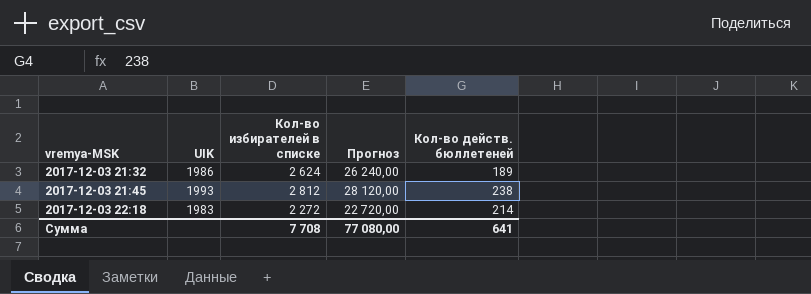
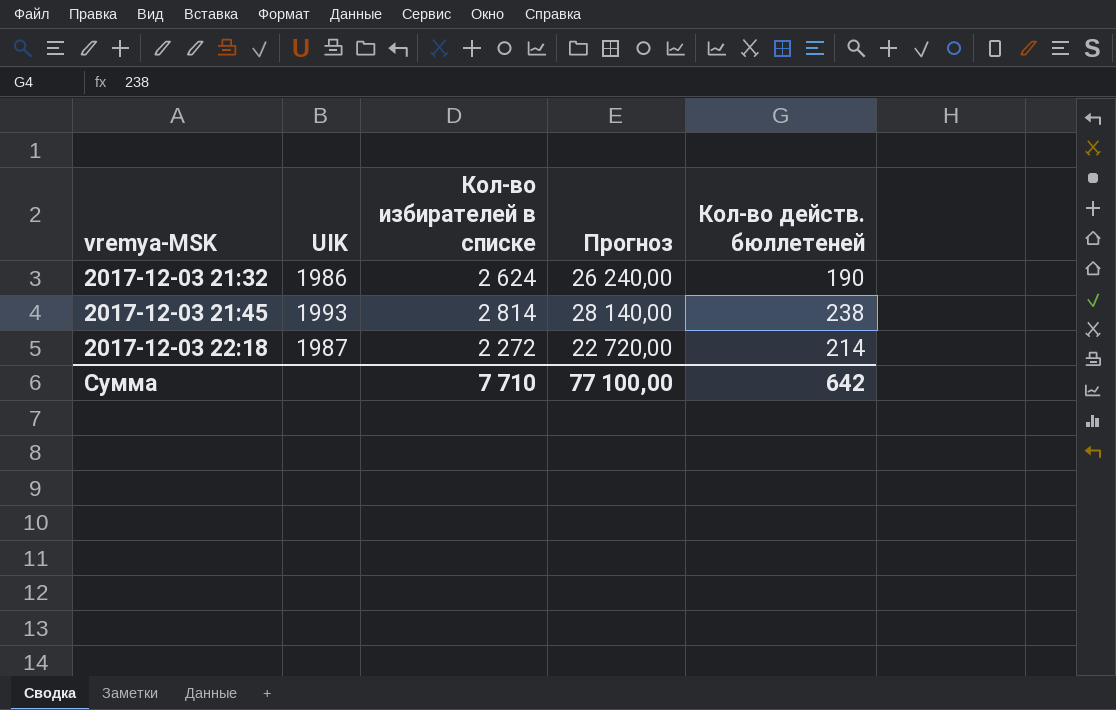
2017-12-03 21:32 | Кол-во действ. бюллетеней: 189 -> 190
2017-12-03 21:45 | Кол-во избирателей в списке: 2 812 -> 2 814
2017-12-03 21:45 | Прогноз: 28 120,00 -> 28 140,00
2017-12-03 22:18 | UIK: 1983 -> 1987
Сумма | Кол-во избирателей в списке: 7 708 -> 7 710
Сумма | Прогноз: 77 080,00 -> 77 100,00
Сумма | Кол-во действ. бюллетеней: 641 -> 642

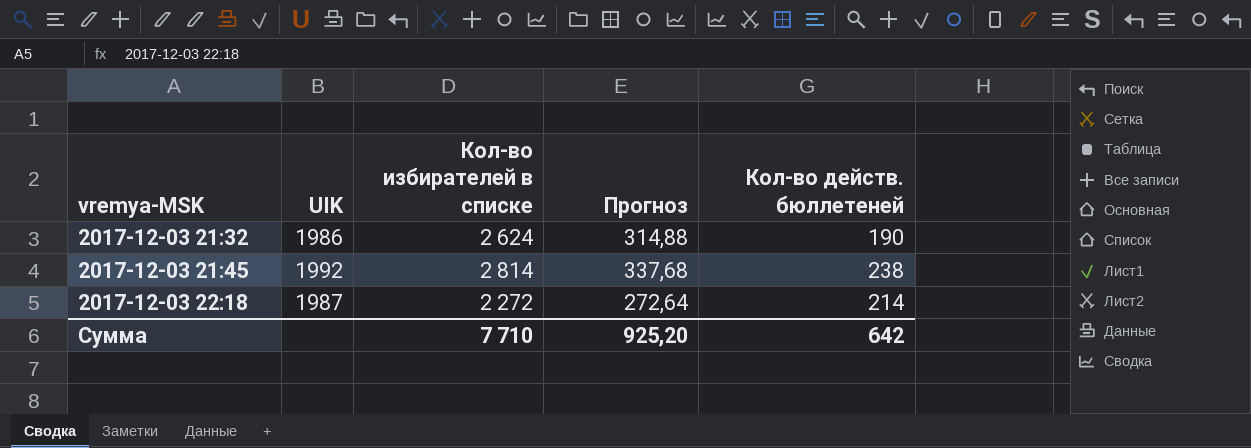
column Прогноз | formula: [Кол-во избирателей в списке] * 10 -> [Кол-во избирателей в списке] * 0,12
2017-12-03 21:45 | UIK: 1993 -> 1992
Сумма | Прогноз: 77 100,00 -> 925,20

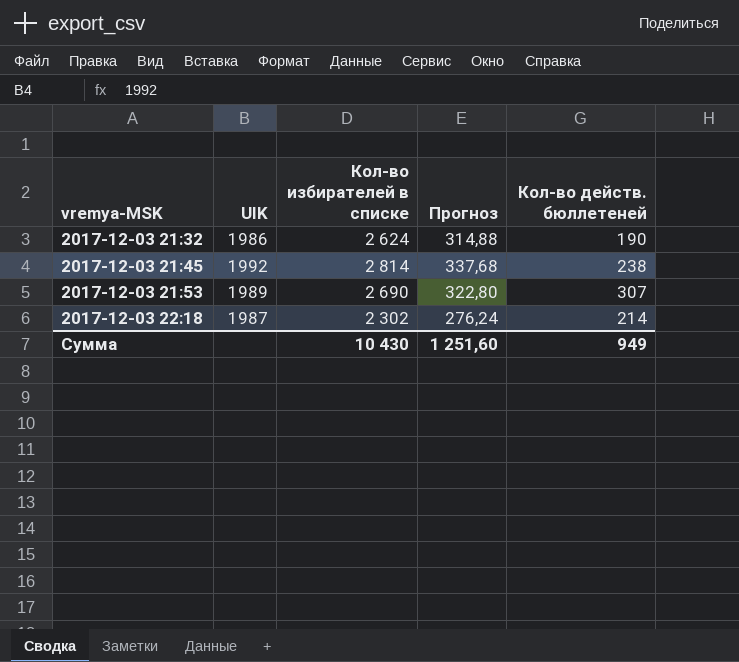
row 2017-12-03 21:53: none -> 1989 | 2 690 | 322,80 | 307
2017-12-03 22:18 | Кол-во избирателей в списке: 2 272 -> 2 302
2017-12-03 22:18 | Прогноз: 272,64 -> 276,24
Сумма | Кол-во избирателей в списке: 7 710 -> 10 430
Сумма | Прогноз: 925,20 -> 1 251,60
Сумма | Кол-во действ. бюллетеней: 642 -> 949

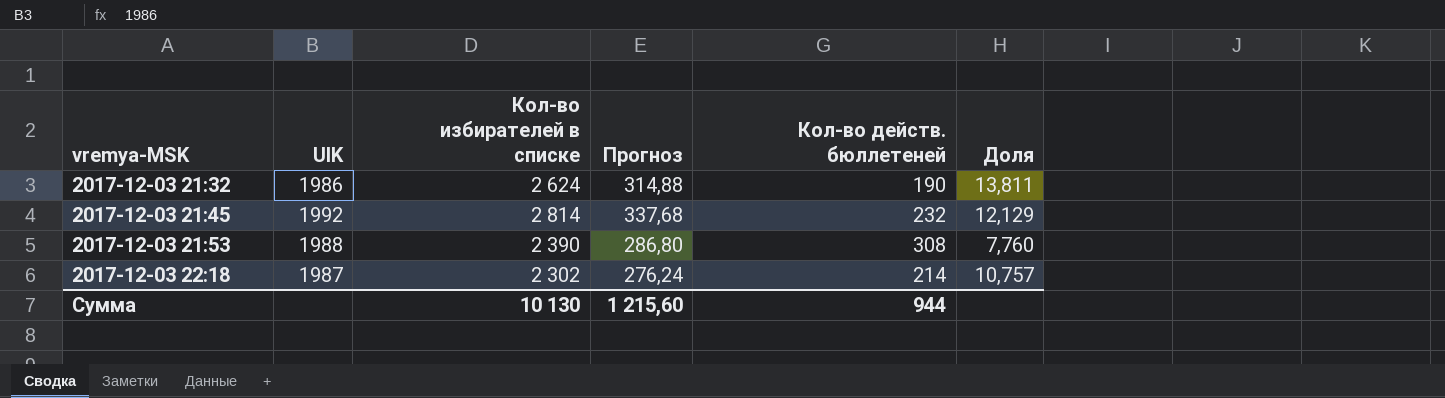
column Доля | formula: none -> [Кол-во избирателей в списке] / [Кол-во действ. бюллетеней]
2017-12-03 21:45 | Кол-во действ. бюллетеней: 238 -> 232
2017-12-03 21:53 | UIK: 1989 -> 1988
2017-12-03 21:53 | Кол-во избирателей в списке: 2 690 -> 2 390
2017-12-03 21:53 | Прогноз: 322,80 -> 286,80
2017-12-03 21:53 | Кол-во действ. бюллетеней: 307 -> 308
Сумма | Кол-во избирателей в списке: 10 430 -> 10 130
Сумма | Прогноз: 1 251,60 -> 1 215,60
Сумма | Кол-во действ. бюллетеней: 949 -> 944

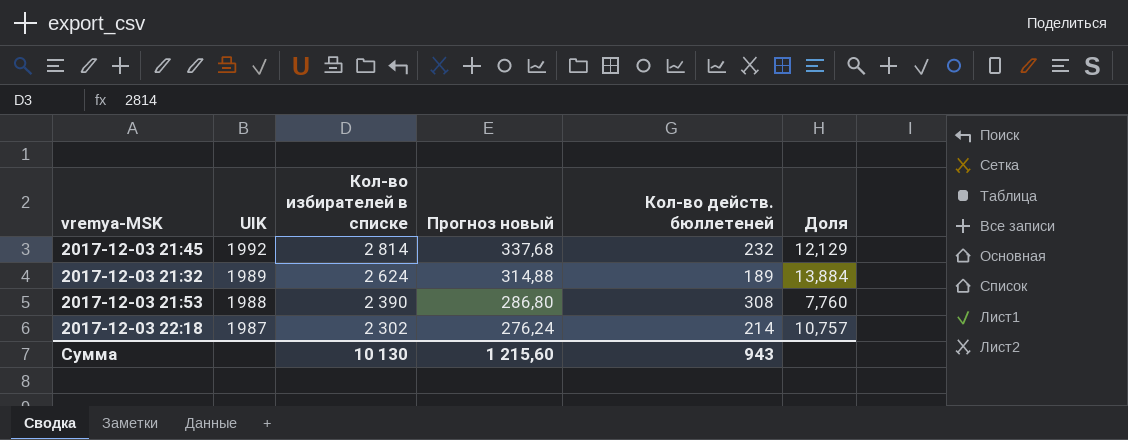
row order: vremya-MSK ascending -> UIK descending
column name: Прогноз -> Прогноз новый
2017-12-03 21:32 | UIK: 1986 -> 1989
2017-12-03 21:32 | Кол-во действ. бюллетеней: 190 -> 189
2017-12-03 21:32 | Доля: 13,811 -> 13,884
Сумма | Кол-во действ. бюллетеней: 944 -> 943

